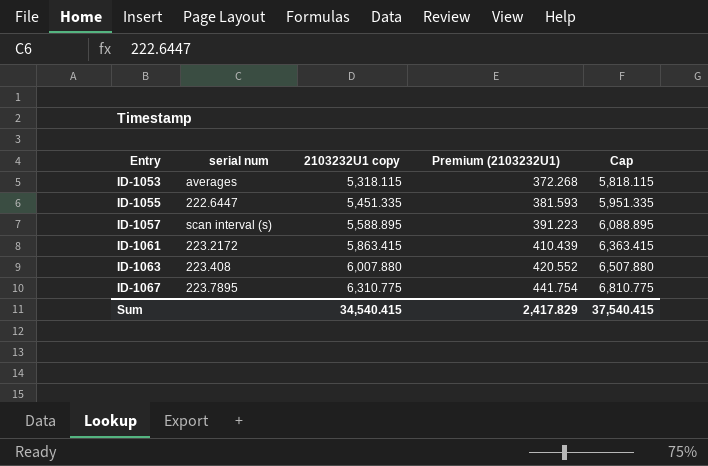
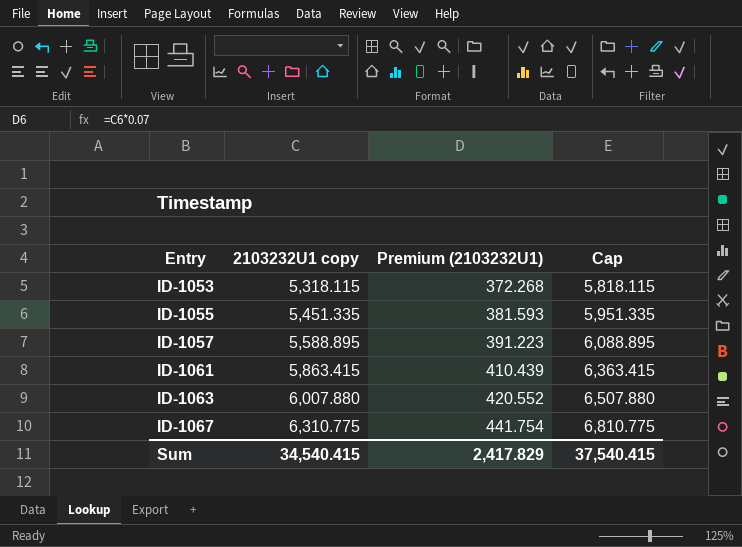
column serial num | position: 2 -> none

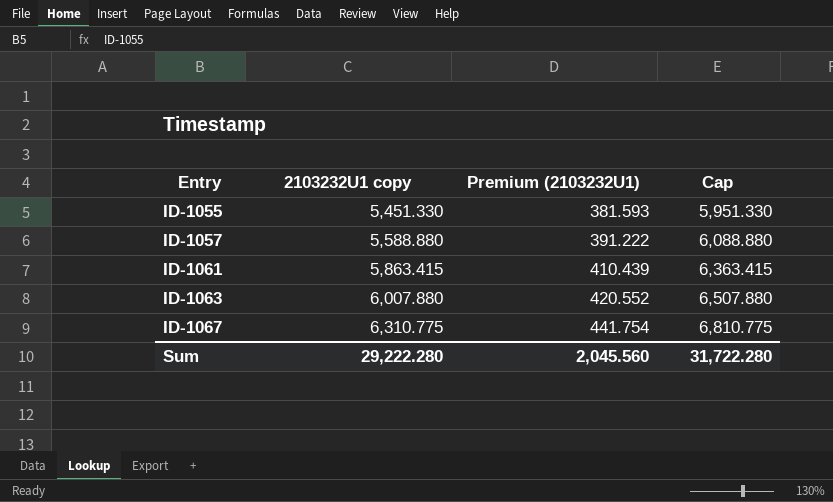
row ID-1053: 5,318.115 | 372.268 | 5,818.115 -> none
ID-1055 | 2103232U1 copy: 5,451.335 -> 5,451.330
ID-1055 | Cap: 5,951.335 -> 5,951.330
ID-1057 | 2103232U1 copy: 5,588.895 -> 5,588.880
ID-1057 | Premium (2103232U1): 391.223 -> 391.222
ID-1057 | Cap: 6,088.895 -> 6,088.880
Sum | 2103232U1 copy: 34,540.415 -> 29,222.280
Sum | Premium (2103232U1): 2,417.829 -> 2,045.560
Sum | Cap: 37,540.415 -> 31,722.280

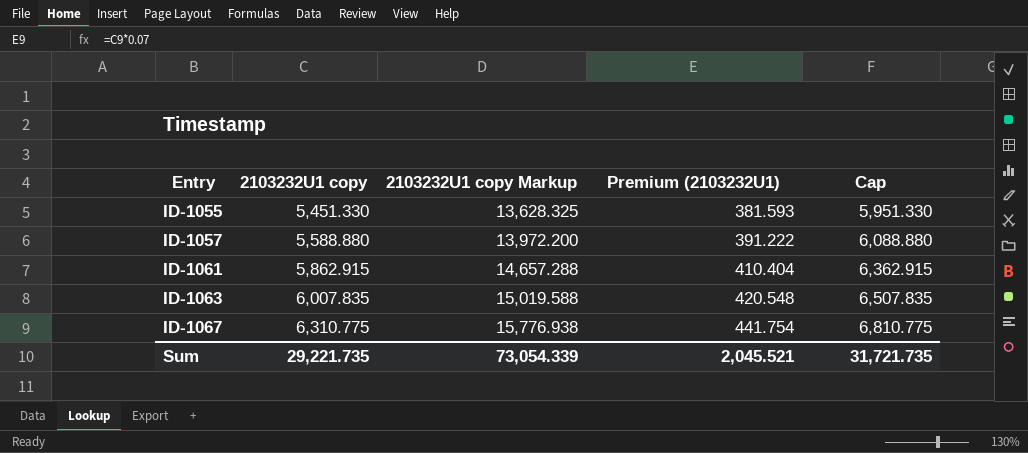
column 2103232U1 copy Markup | formula: none -> [2103232U1 copy] * 2.5
ID-1061 | 2103232U1 copy: 5,863.415 -> 5,862.915
ID-1061 | Premium (2103232U1): 410.439 -> 410.404
ID-1061 | Cap: 6,363.415 -> 6,362.915
ID-1063 | 2103232U1 copy: 6,007.880 -> 6,007.835
ID-1063 | Premium (2103232U1): 420.552 -> 420.548
ID-1063 | Cap: 6,507.880 -> 6,507.835
Sum | 2103232U1 copy: 29,222.280 -> 29,221.735
Sum | Premium (2103232U1): 2,045.560 -> 2,045.521
Sum | Cap: 31,722.280 -> 31,721.735

